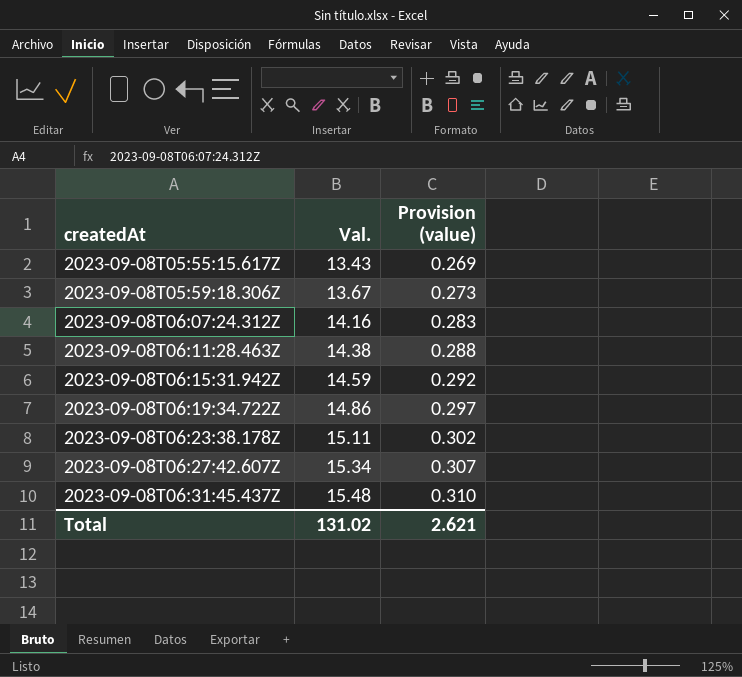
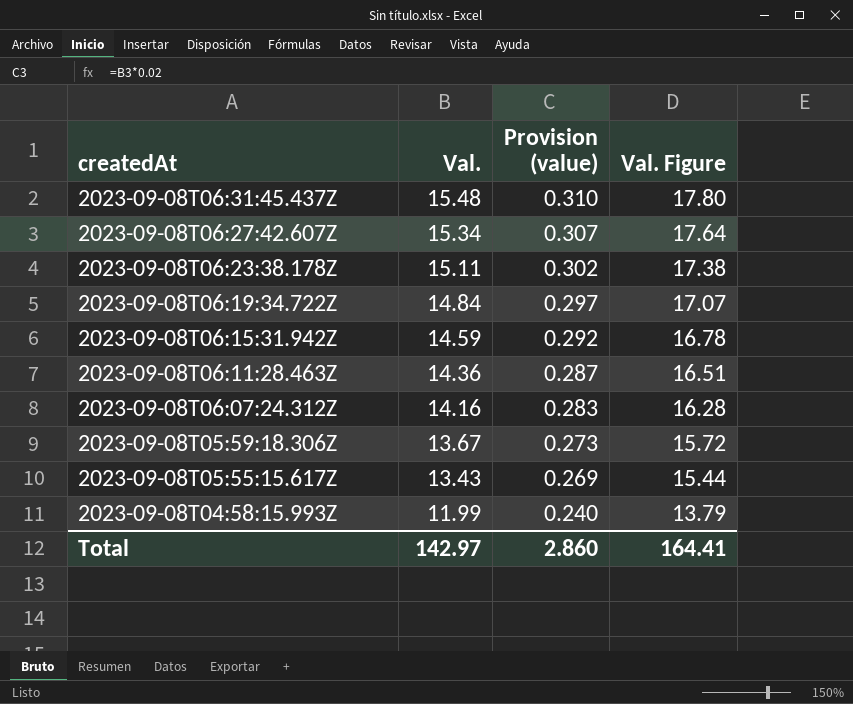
row order: createdAt ascending -> createdAt descending
column Val. Figure | formula: none -> [Val.] * 1.15
2023-09-08T06:19:34.722Z | Val.: 14.86 -> 14.84
2023-09-08T06:11:28.463Z | Val.: 14.38 -> 14.36
2023-09-08T06:11:28.463Z | Provision (value): 0.288 -> 0.287
row 2023-09-08T04:58:15.993Z: none -> 11.99 | 0.240 | 13.79
Total | Val.: 131.02 -> 142.97
Total | Provision (value): 2.621 -> 2.860

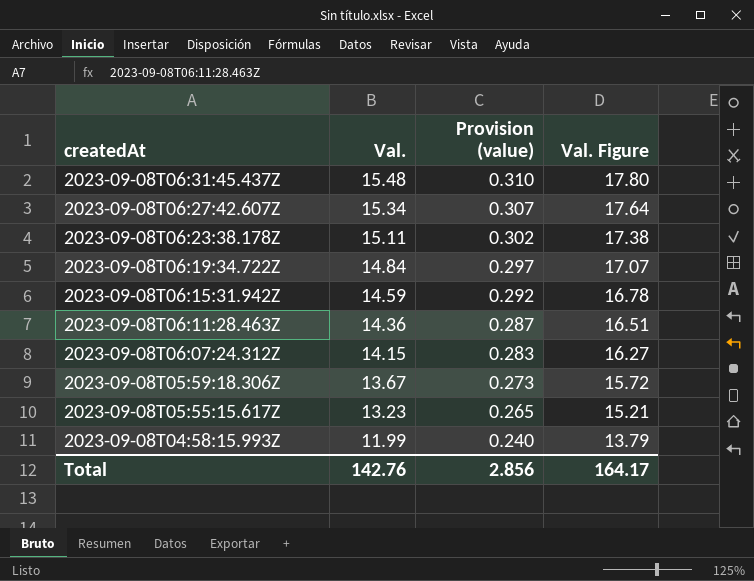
2023-09-08T06:07:24.312Z | Val.: 14.16 -> 14.15
2023-09-08T06:07:24.312Z | Val. Figure: 16.28 -> 16.27
2023-09-08T05:55:15.617Z | Val.: 13.43 -> 13.23
2023-09-08T05:55:15.617Z | Provision (value): 0.269 -> 0.265
2023-09-08T05:55:15.617Z | Val. Figure: 15.44 -> 15.21
Total | Val.: 142.97 -> 142.76
Total | Provision (value): 2.860 -> 2.856
Total | Val. Figure: 164.41 -> 164.17

